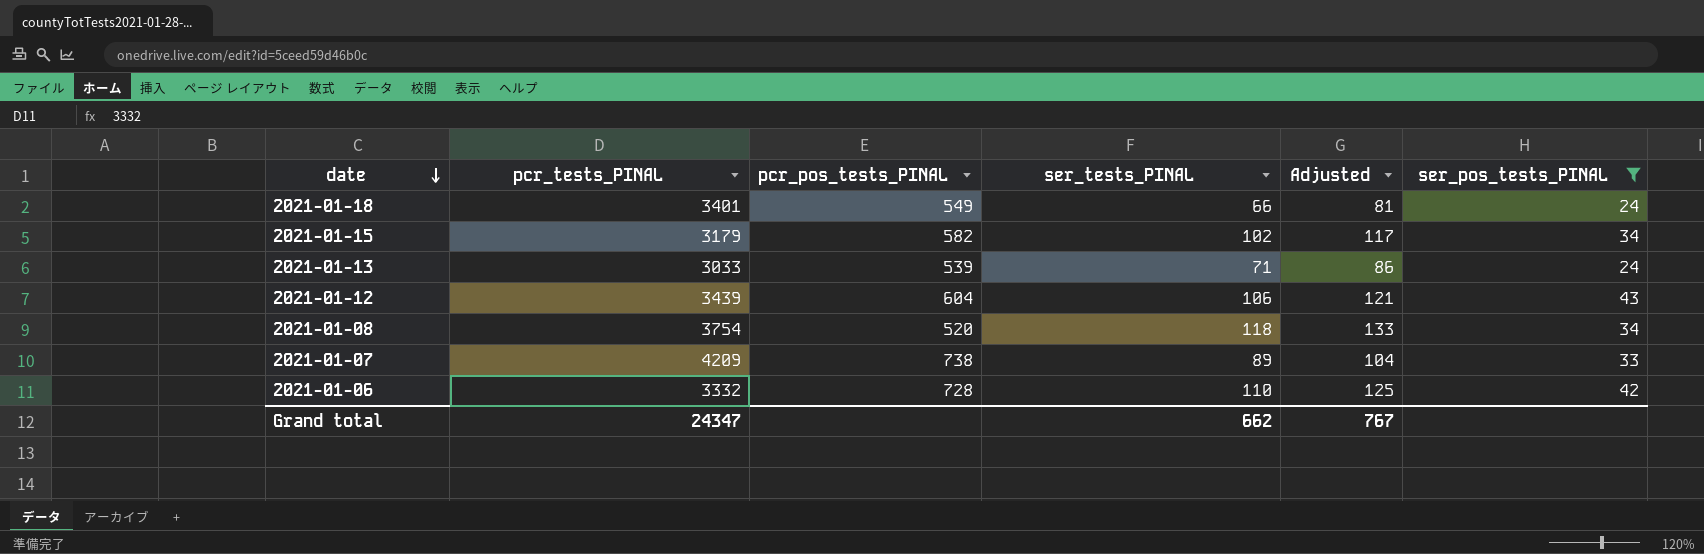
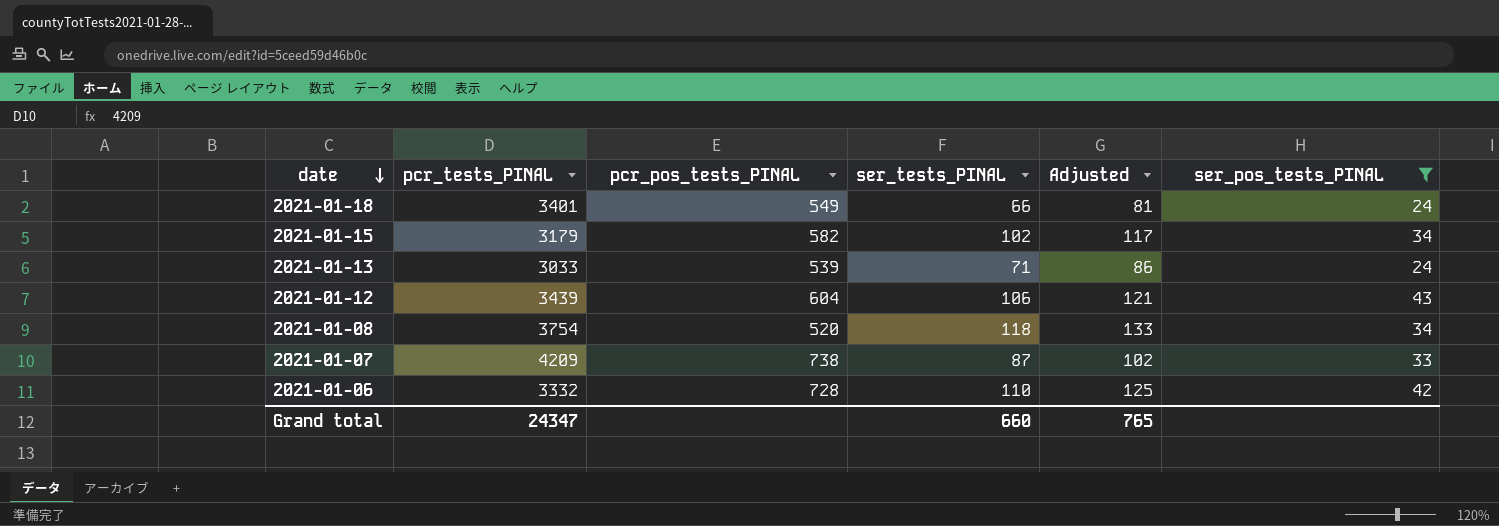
2021-01-07 | ser_tests_PINAL: 89 -> 87
2021-01-07 | Adjusted: 104 -> 102
Grand total | ser_tests_PINAL: 662 -> 660
Grand total | Adjusted: 767 -> 765

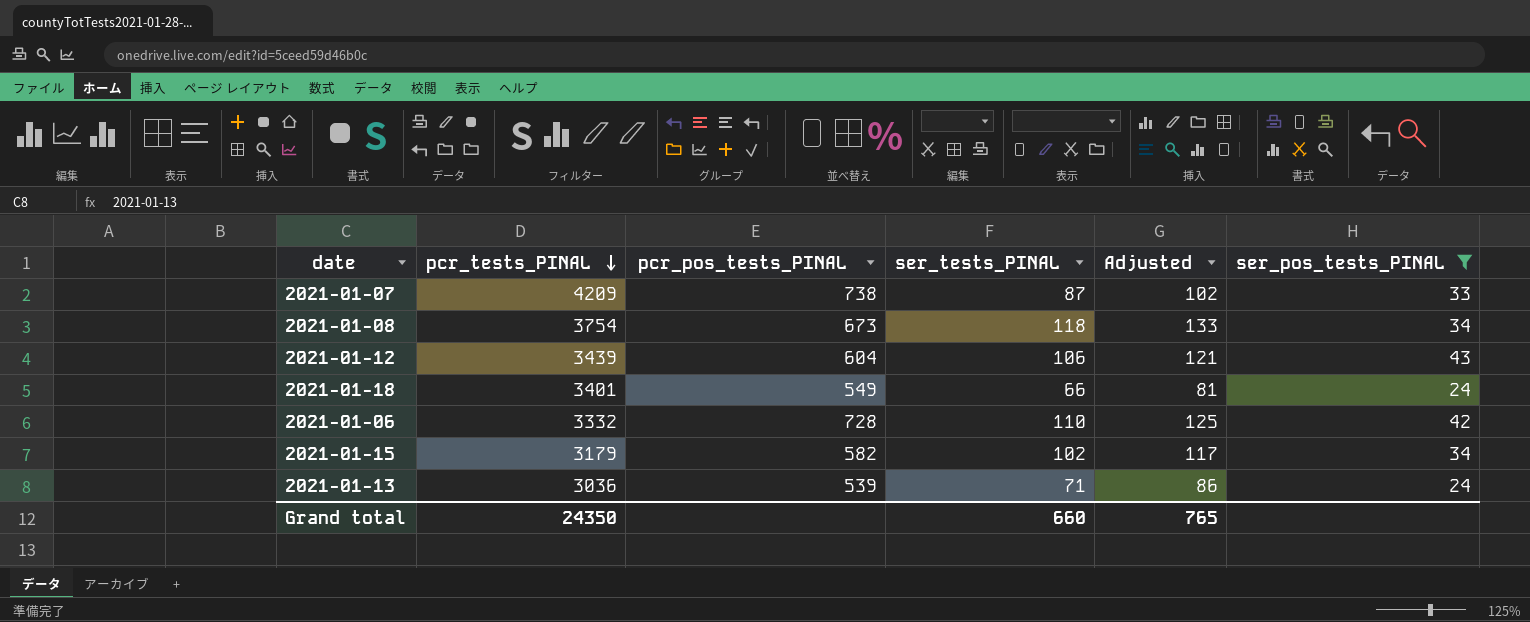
row order: date descending -> pcr_tests_PINAL descending
2021-01-08 | pcr_pos_tests_PINAL: 520 -> 673
2021-01-13 | pcr_tests_PINAL: 3033 -> 3036
Grand total | pcr_tests_PINAL: 24347 -> 24350

